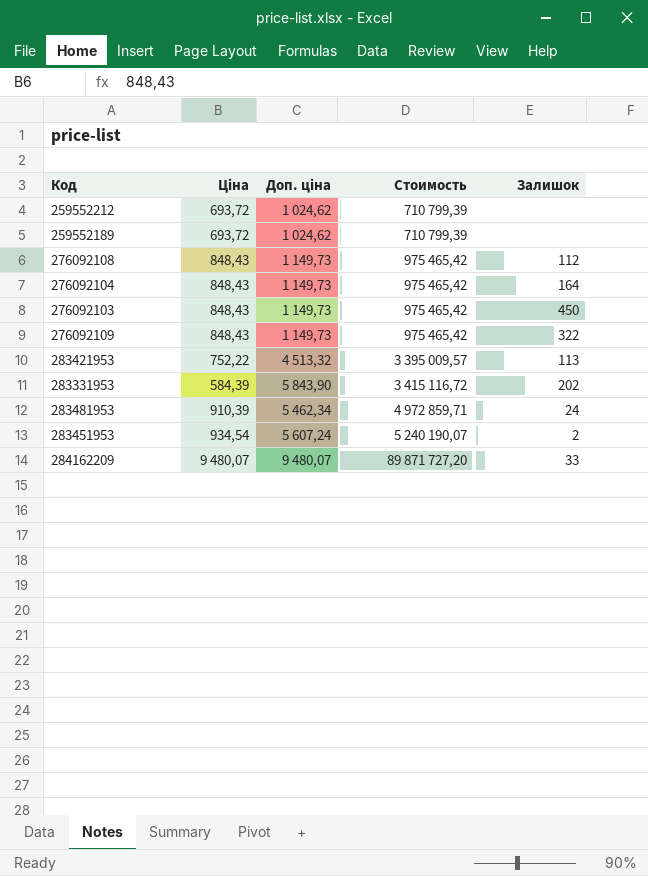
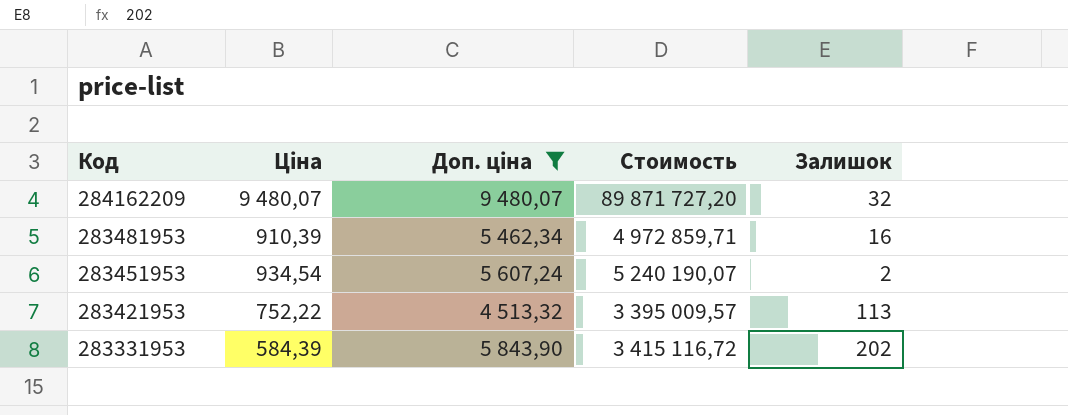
filter: none -> Доп. ціна >= 4 513,32
row order: Стоимость ascending -> Код descending
284162209 | Залишок: 33 -> 32
283481953 | Залишок: 24 -> 16

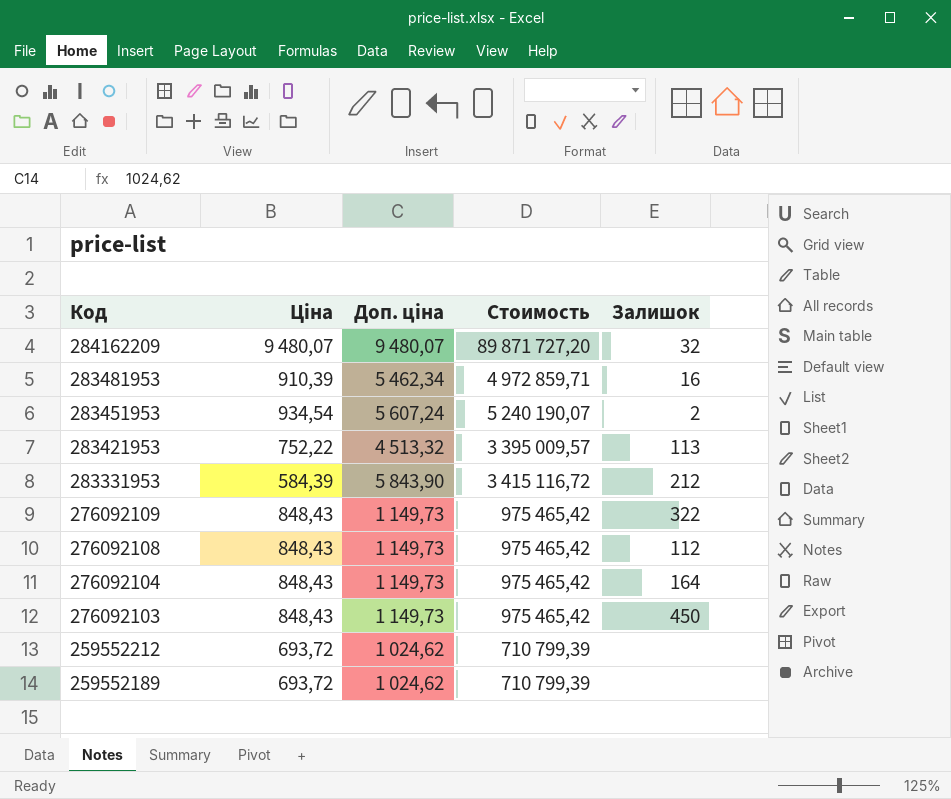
filter: Доп. ціна >= 4 513,32 -> none
283331953 | Залишок: 202 -> 212

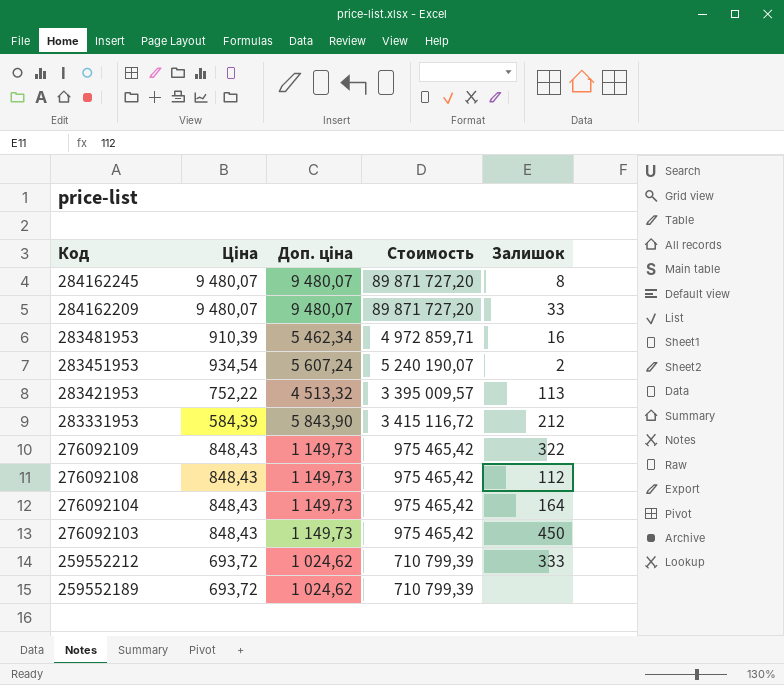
row 284162245: none -> 9 480,07 | 9 480,07 | 89 871 727,20 | 8
284162209 | Залишок: 32 -> 33
259552212 | Залишок: none -> 333

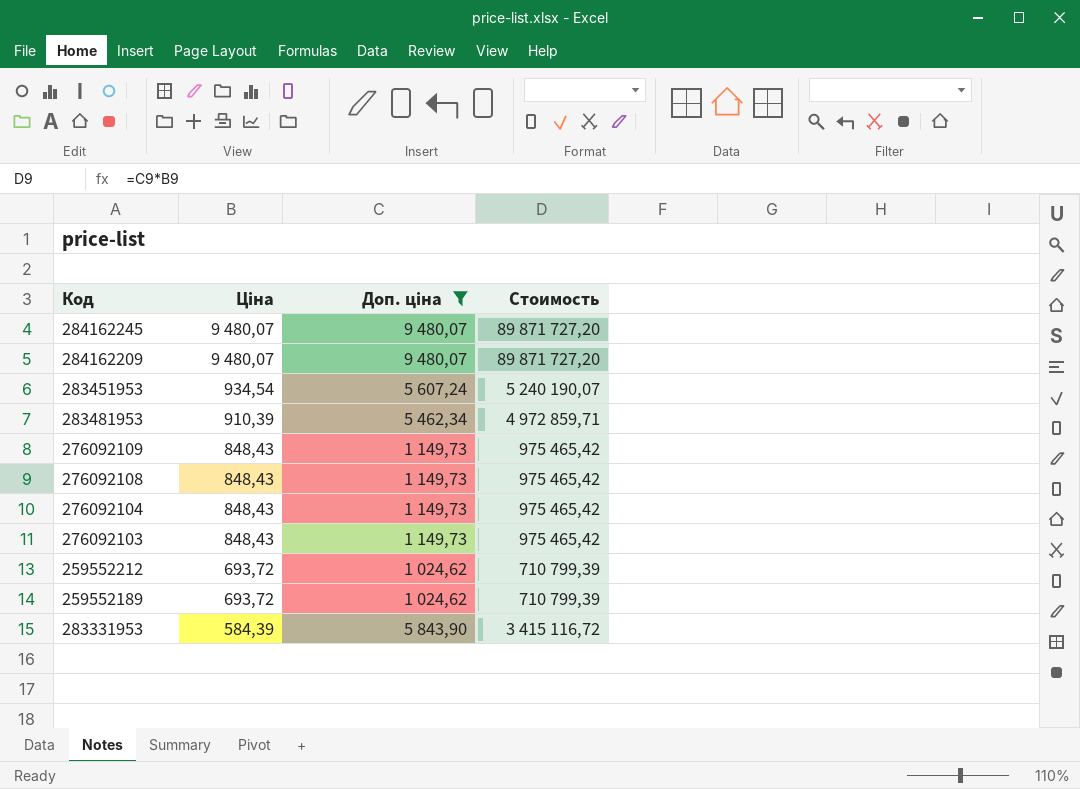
filter: none -> Доп. ціна != 4 513,32
row order: Код descending -> Ціна descending
column Залишок | position: 5 -> none

